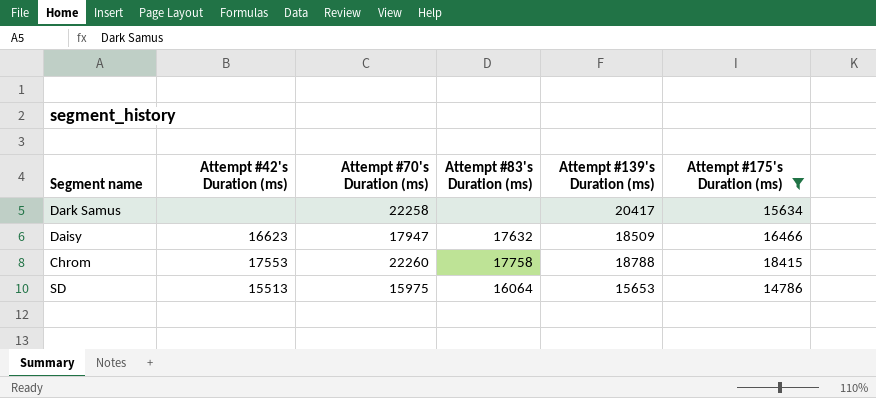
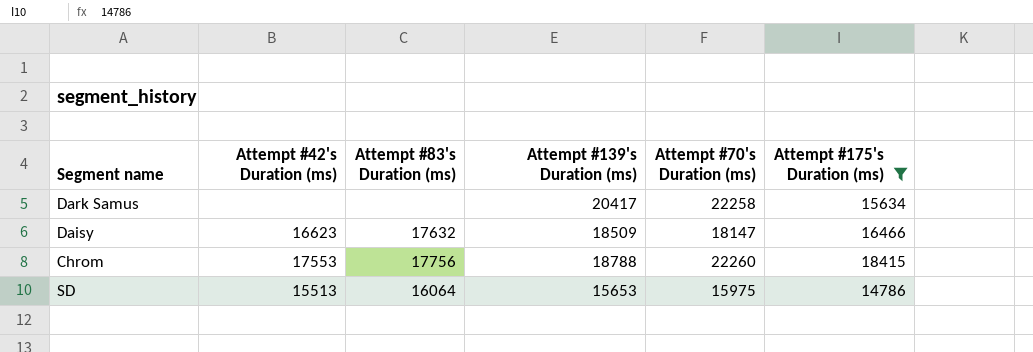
column Attempt #70's Duration (ms) | position: 3 -> 5
Daisy | Attempt #70's Duration (ms): 17947 -> 18147
Chrom | Attempt #83's Duration (ms): 17758 -> 17756

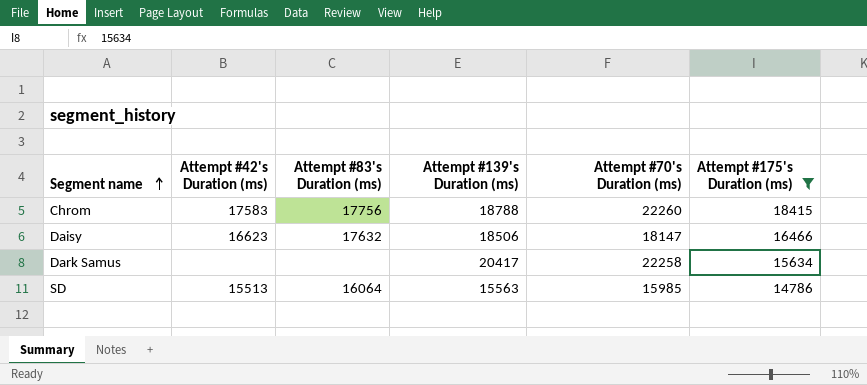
row order: none -> Segment name ascending
Chrom | Attempt #42's Duration (ms): 17553 -> 17583
Daisy | Attempt #139's Duration (ms): 18509 -> 18506
SD | Attempt #139's Duration (ms): 15653 -> 15563
SD | Attempt #70's Duration (ms): 15975 -> 15985

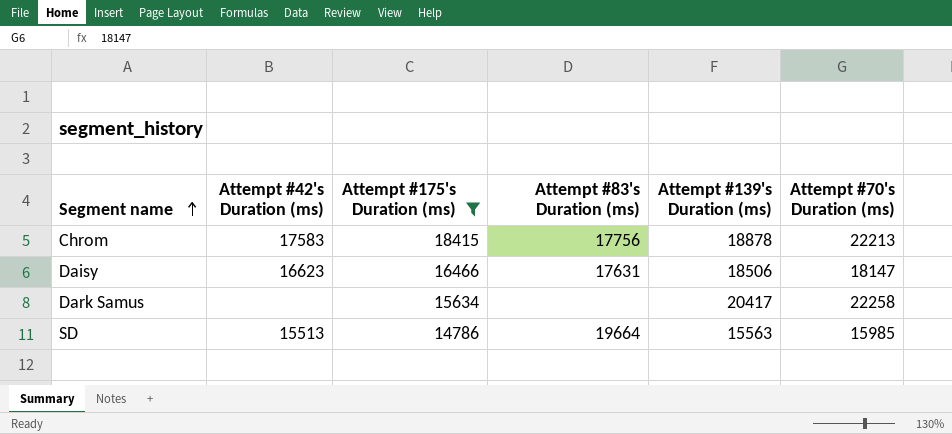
column Attempt #175's Duration (ms) | position: 6 -> 3
Chrom | Attempt #139's Duration (ms): 18788 -> 18878
Chrom | Attempt #70's Duration (ms): 22260 -> 22213
Daisy | Attempt #83's Duration (ms): 17632 -> 17631
SD | Attempt #83's Duration (ms): 16064 -> 19664

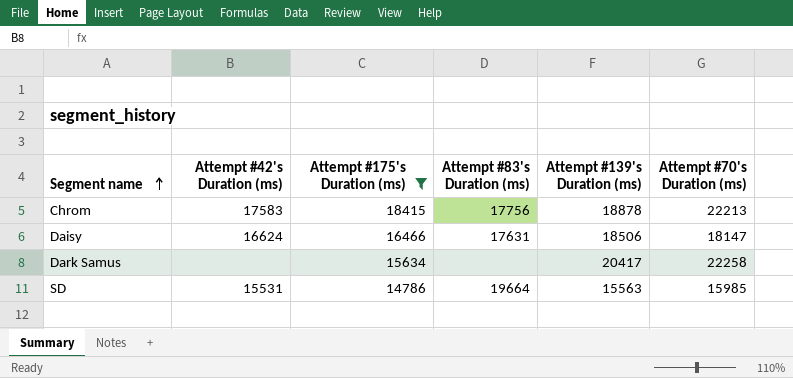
Daisy | Attempt #42's Duration (ms): 16623 -> 16624
SD | Attempt #42's Duration (ms): 15513 -> 15531

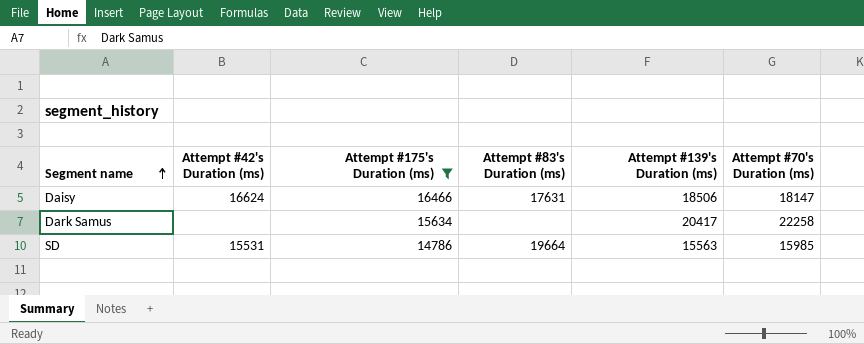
row Chrom: 17583 | 18415 | 17756 | 18878 | 22213 -> none

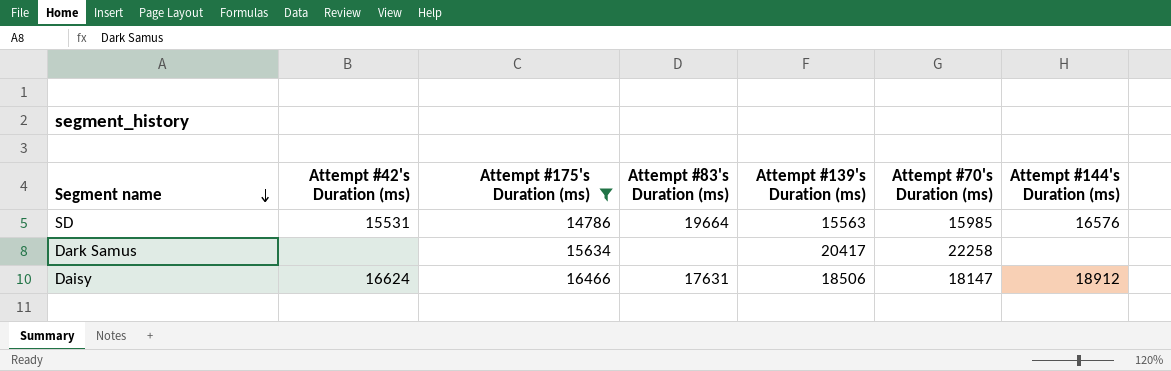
row order: Segment name ascending -> Segment name descending
column Attempt #144's Duration (ms) | position: none -> 7

